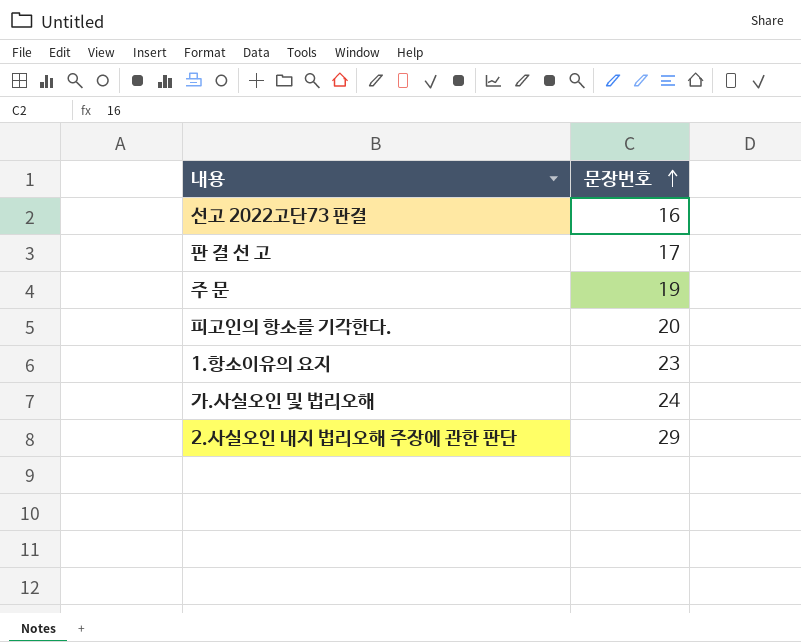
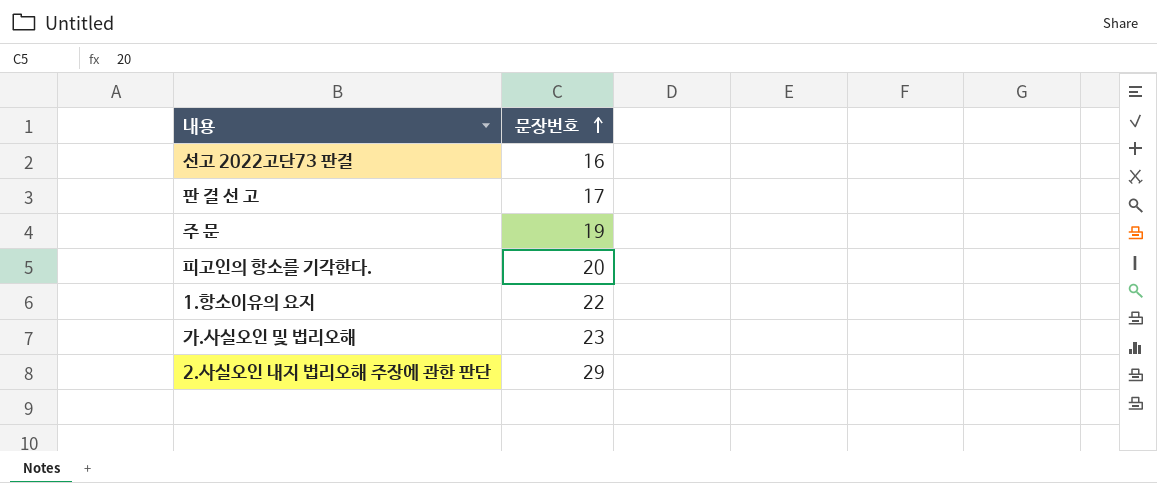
1.항소이유의 요지 | 문장번호: 23 -> 22
가.사실오인 및 법리오해 | 문장번호: 24 -> 23

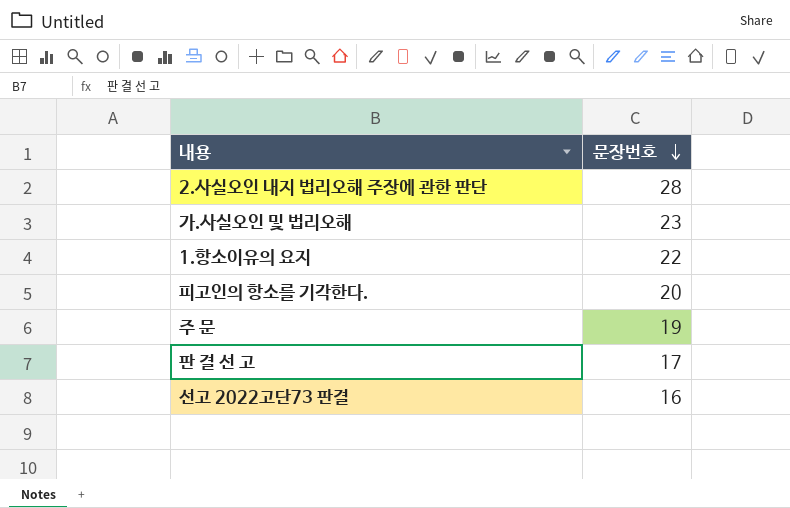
row order: 문장번호 ascending -> 문장번호 descending
2.사실오인 내지 법리오해 주장에 관한 판단 | 문장번호: 29 -> 28

